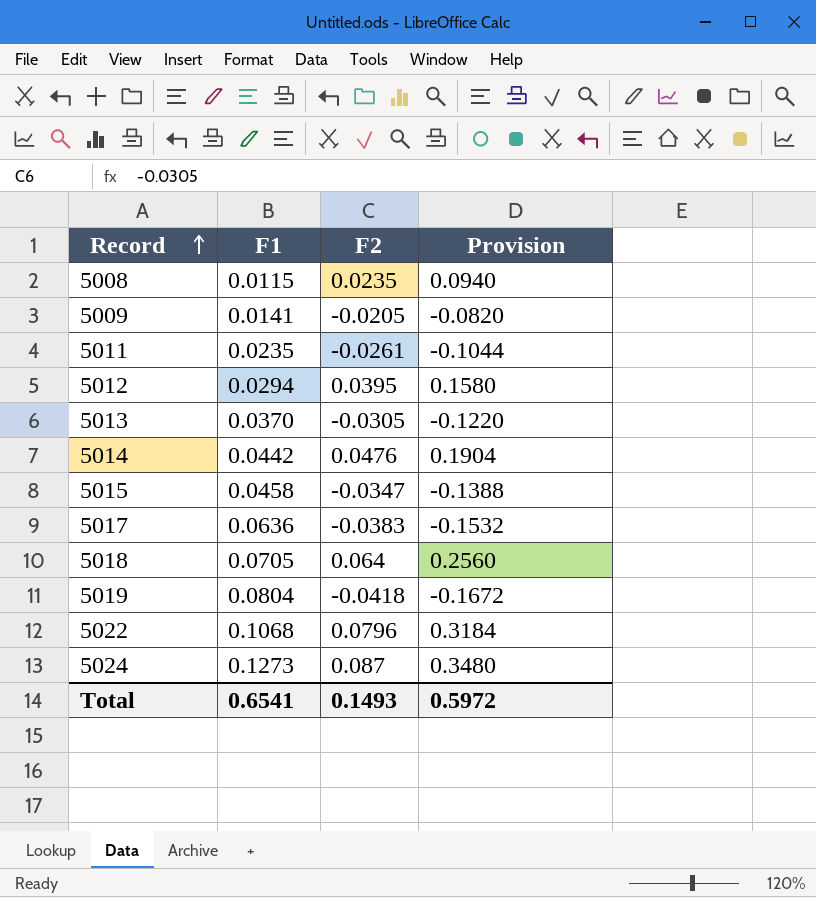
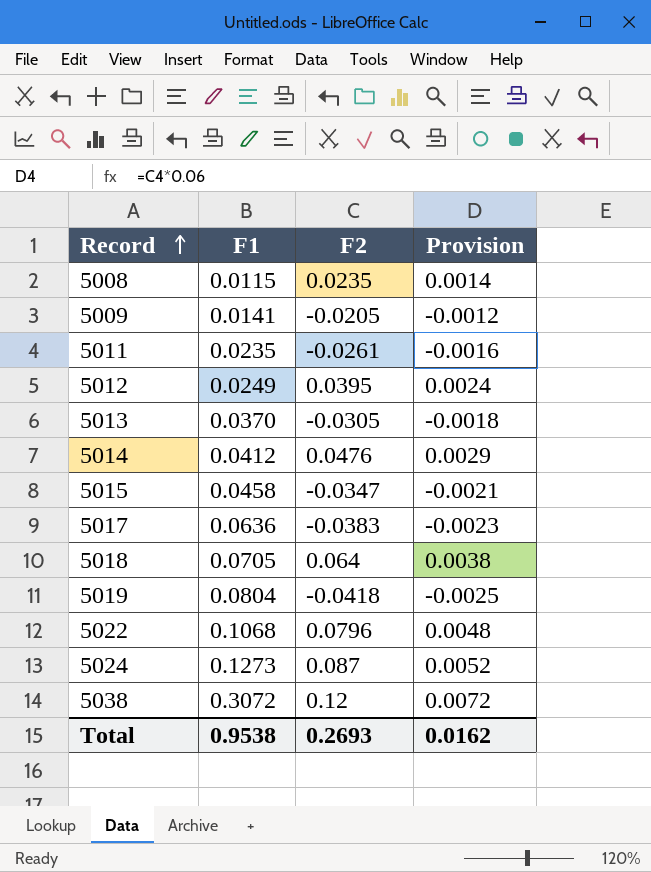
column Provision | formula: [F2] * 4 -> [F2] * 0.06
5012 | F1: 0.0294 -> 0.0249
5014 | F1: 0.0442 -> 0.0412
row 5038: none -> 0.3072 | 0.12 | 0.0072
Total | F1: 0.6541 -> 0.9538
Total | F2: 0.1493 -> 0.2693
Total | Provision: 0.5972 -> 0.0162

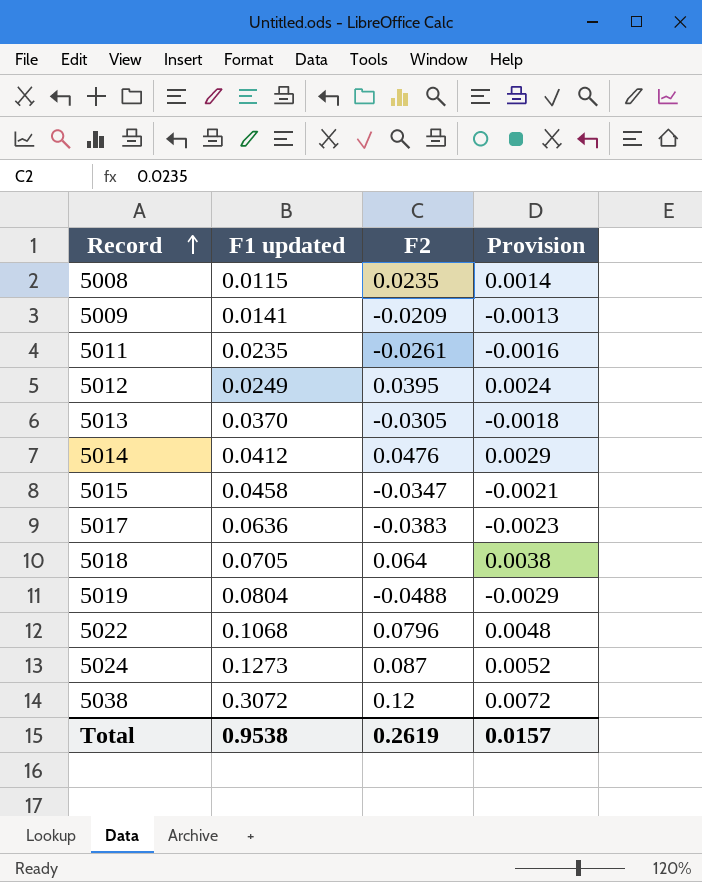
column name: F1 -> F1 updated
5009 | F2: -0.0205 -> -0.0209
5009 | Provision: -0.0012 -> -0.0013
5019 | F2: -0.0418 -> -0.0488
5019 | Provision: -0.0025 -> -0.0029
Total | F2: 0.2693 -> 0.2619
Total | Provision: 0.0162 -> 0.0157

